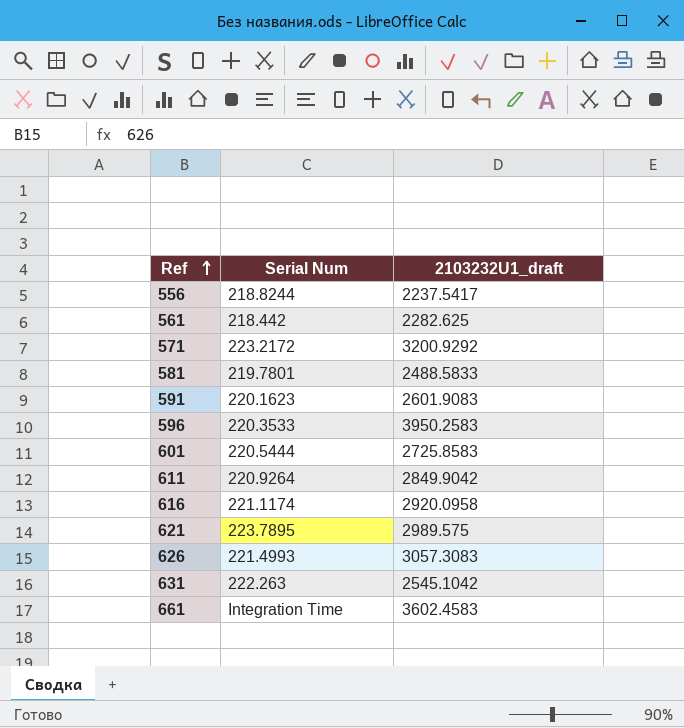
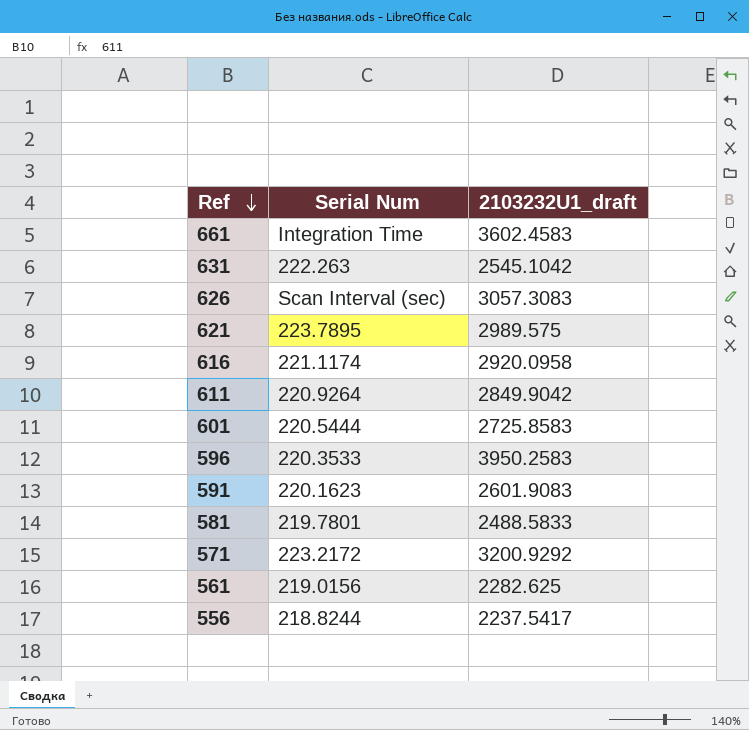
row order: Ref ascending -> Ref descending
626 | Serial Num: 221.4993 -> Scan Interval (sec)
561 | Serial Num: 218.442 -> 219.0156

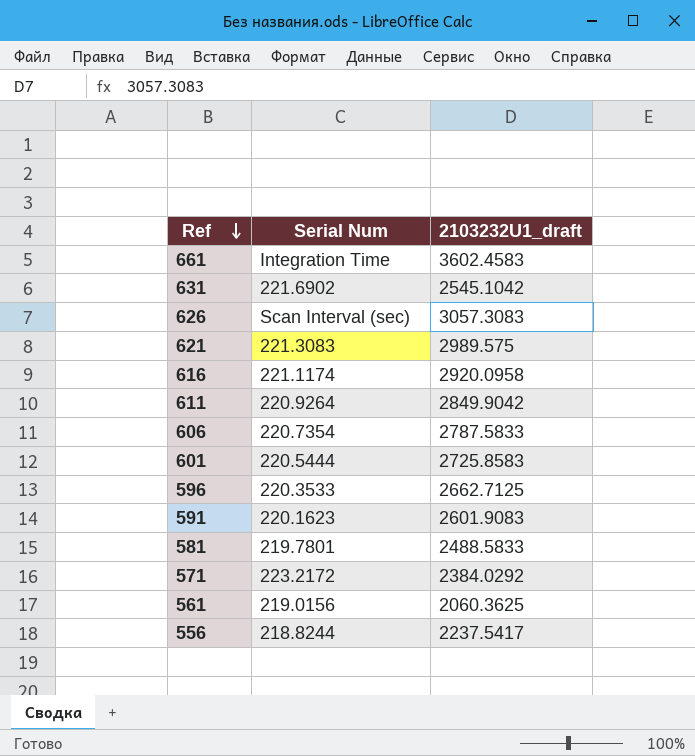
631 | Serial Num: 222.263 -> 221.6902
621 | Serial Num: 223.7895 -> 221.3083
row 606: none -> 220.7354 | 2787.5833
596 | 2103232U1_draft: 3950.2583 -> 2662.7125
571 | 2103232U1_draft: 3200.9292 -> 2384.0292
561 | 2103232U1_draft: 2282.625 -> 2060.3625

